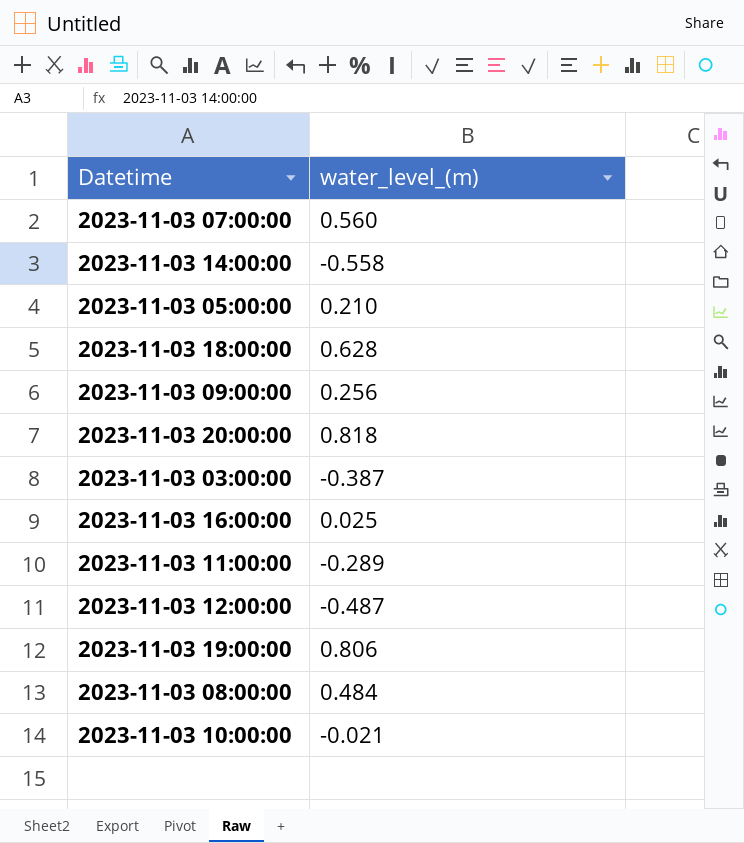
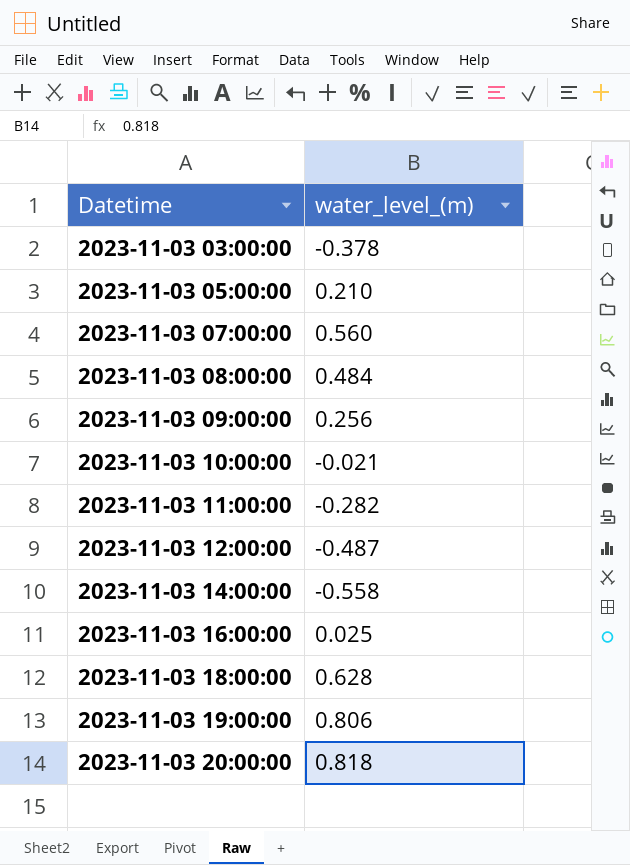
row order: none -> Datetime ascending
2023-11-03 03:00:00 | water_level_(m): -0.387 -> -0.378
2023-11-03 11:00:00 | water_level_(m): -0.289 -> -0.282

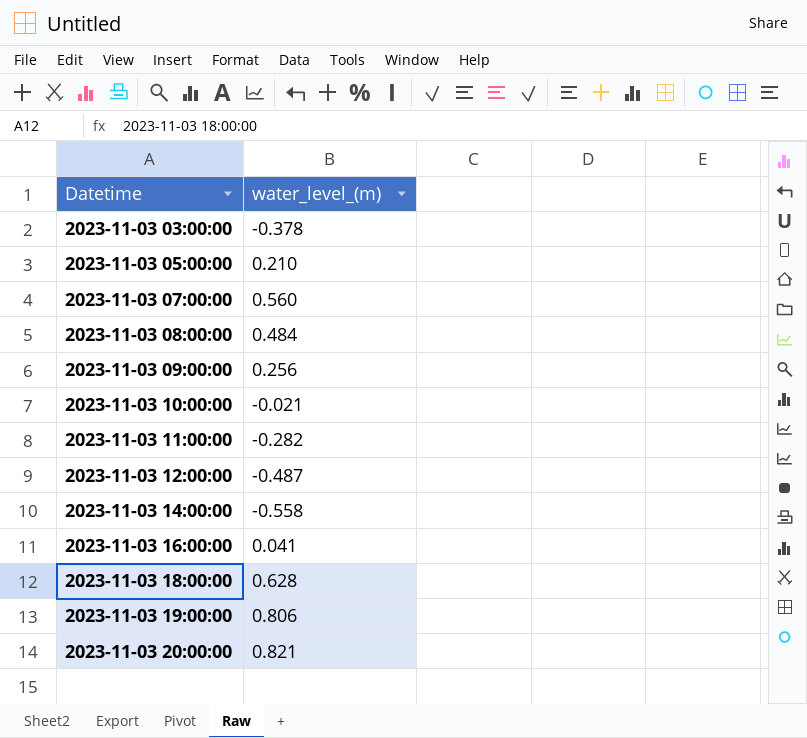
2023-11-03 16:00:00 | water_level_(m): 0.025 -> 0.041
2023-11-03 20:00:00 | water_level_(m): 0.818 -> 0.821

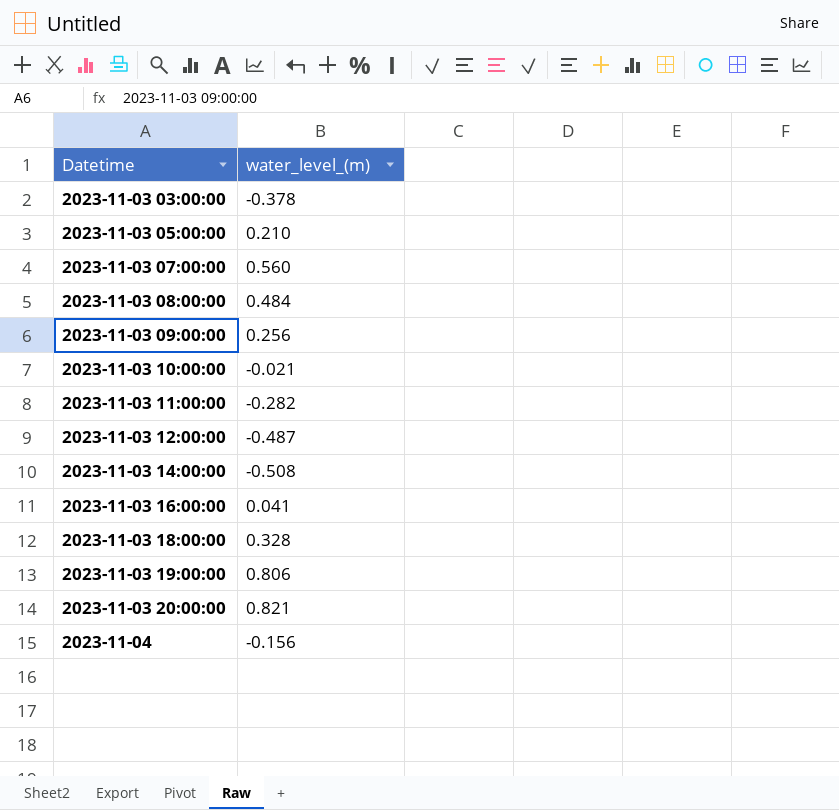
2023-11-03 14:00:00 | water_level_(m): -0.558 -> -0.508
2023-11-03 18:00:00 | water_level_(m): 0.628 -> 0.328
row 2023-11-04: none -> -0.156

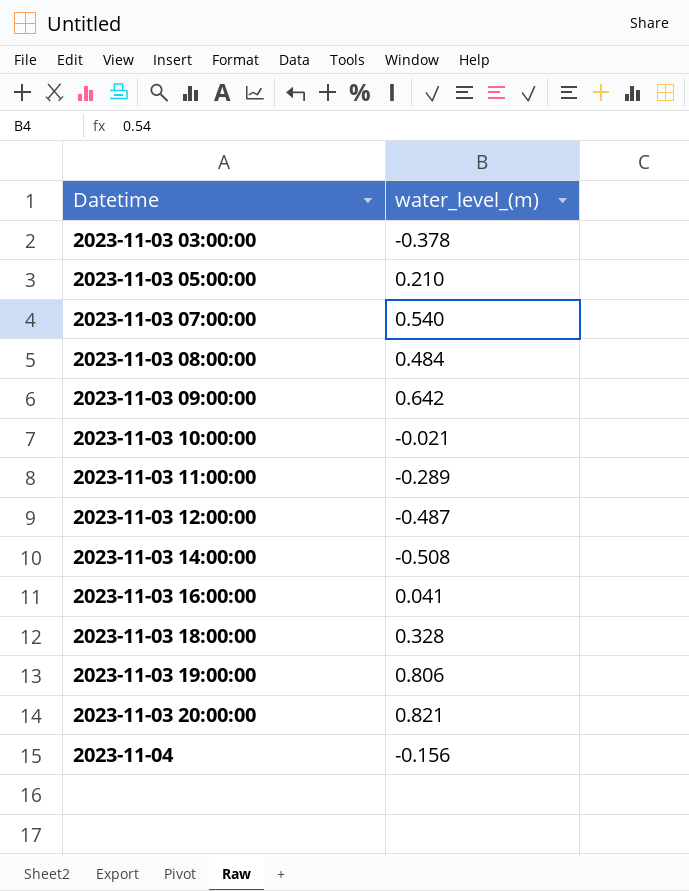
2023-11-03 07:00:00 | water_level_(m): 0.560 -> 0.540
2023-11-03 09:00:00 | water_level_(m): 0.256 -> 0.642
2023-11-03 11:00:00 | water_level_(m): -0.282 -> -0.289

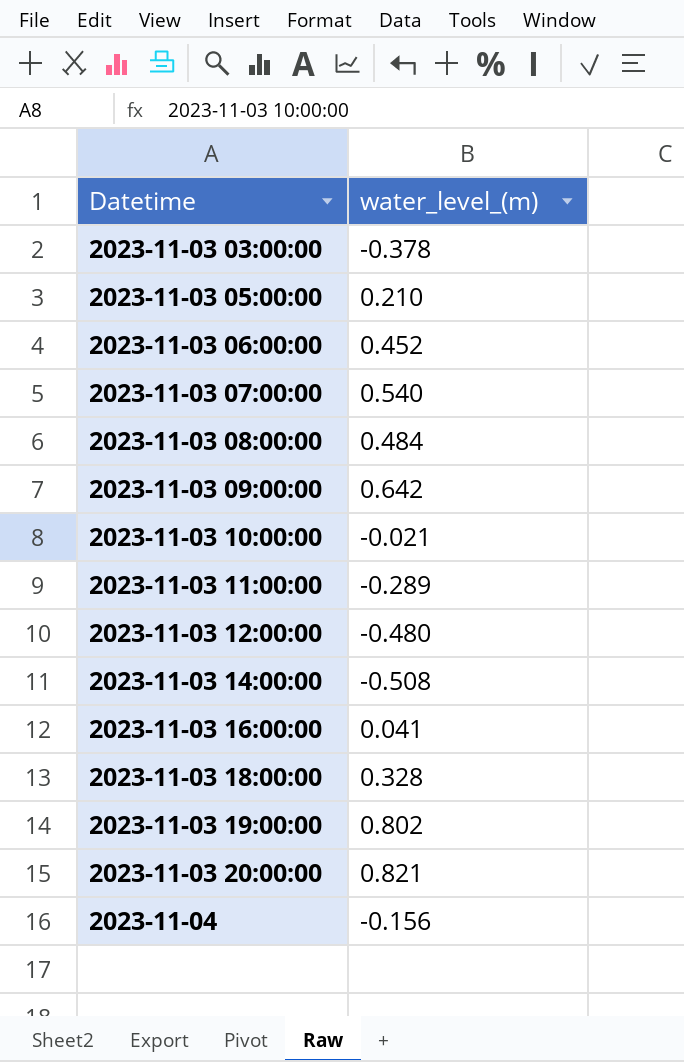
row 2023-11-03 06:00:00: none -> 0.452
2023-11-03 12:00:00 | water_level_(m): -0.487 -> -0.480
2023-11-03 19:00:00 | water_level_(m): 0.806 -> 0.802

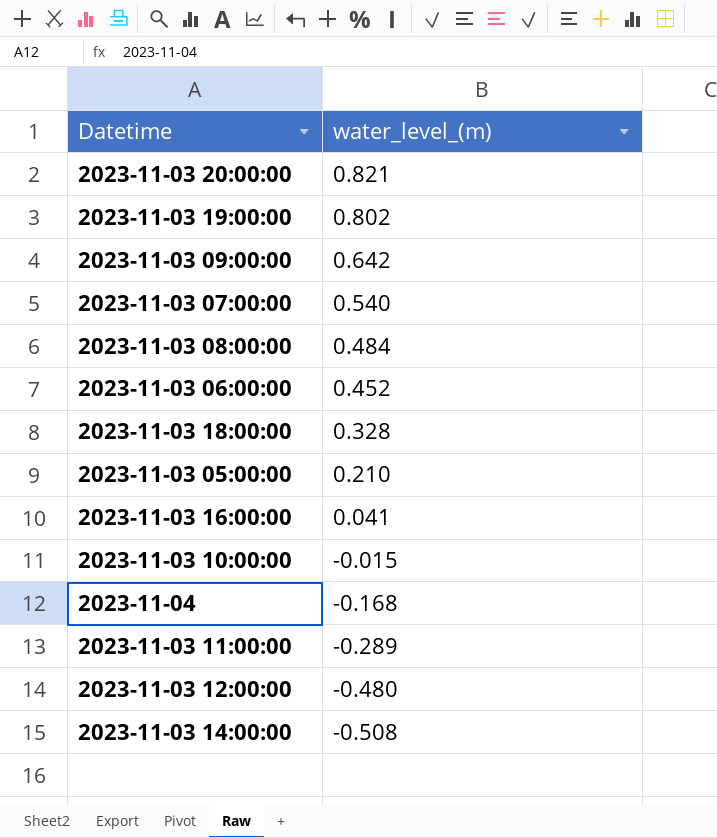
row order: Datetime ascending -> water_level_(m) descending
row 2023-11-03 03:00:00: -0.378 -> none
2023-11-03 10:00:00 | water_level_(m): -0.021 -> -0.015
2023-11-04 | water_level_(m): -0.156 -> -0.168

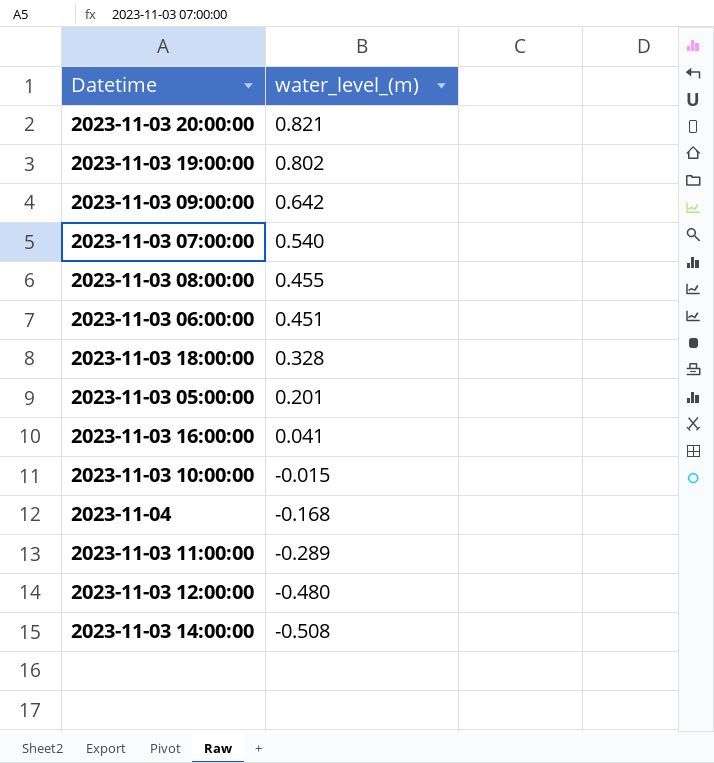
2023-11-03 08:00:00 | water_level_(m): 0.484 -> 0.455
2023-11-03 06:00:00 | water_level_(m): 0.452 -> 0.451
2023-11-03 05:00:00 | water_level_(m): 0.210 -> 0.201

